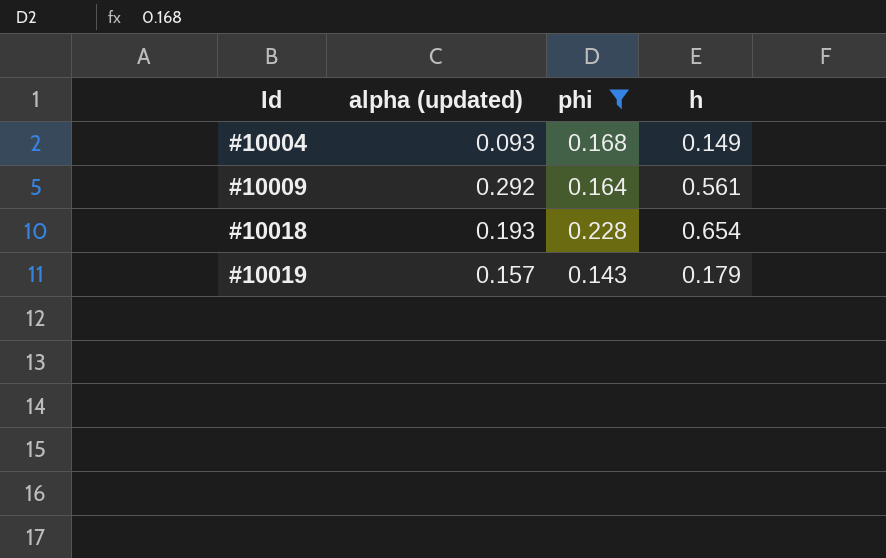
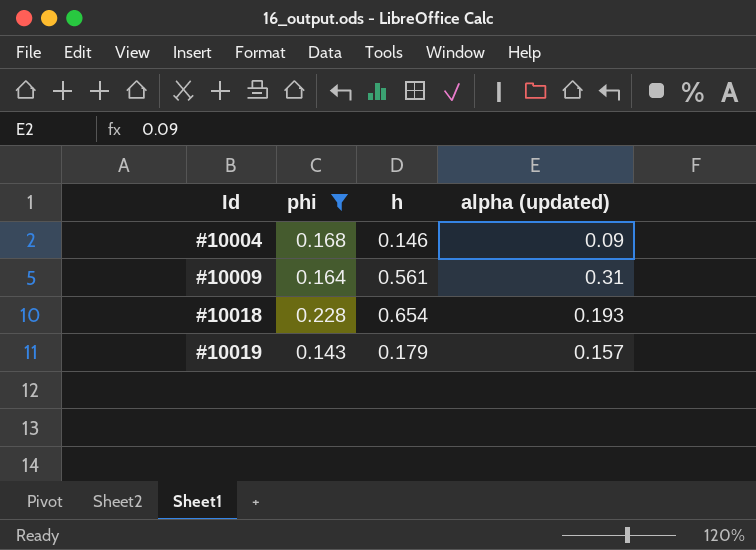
column alpha (updated) | position: 2 -> 4
#10004 | h: 0.149 -> 0.146
#10004 | alpha (updated): 0.093 -> 0.09
#10009 | alpha (updated): 0.292 -> 0.31

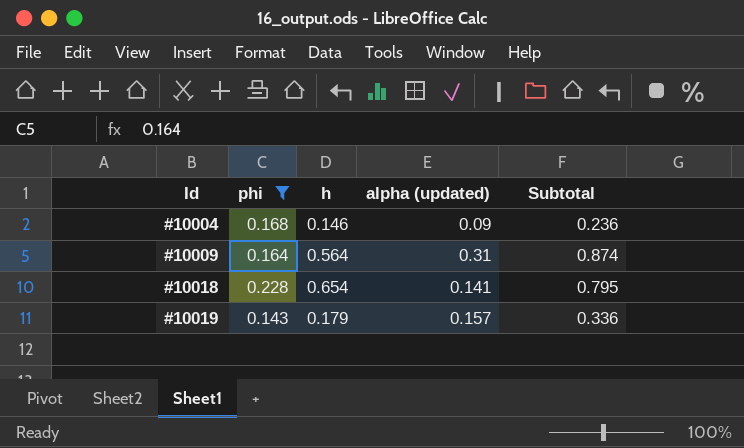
column Subtotal | formula: none -> [h] + [alpha (updated)]
#10009 | h: 0.561 -> 0.564
#10018 | alpha (updated): 0.193 -> 0.141

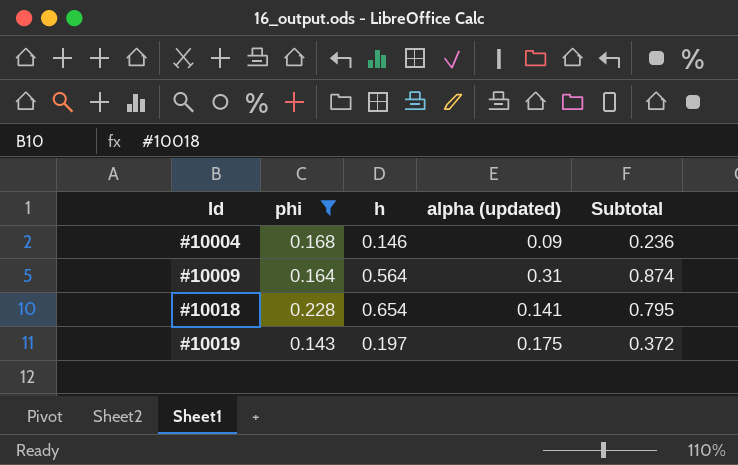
#10019 | h: 0.179 -> 0.197
#10019 | alpha (updated): 0.157 -> 0.175
#10019 | Subtotal: 0.336 -> 0.372

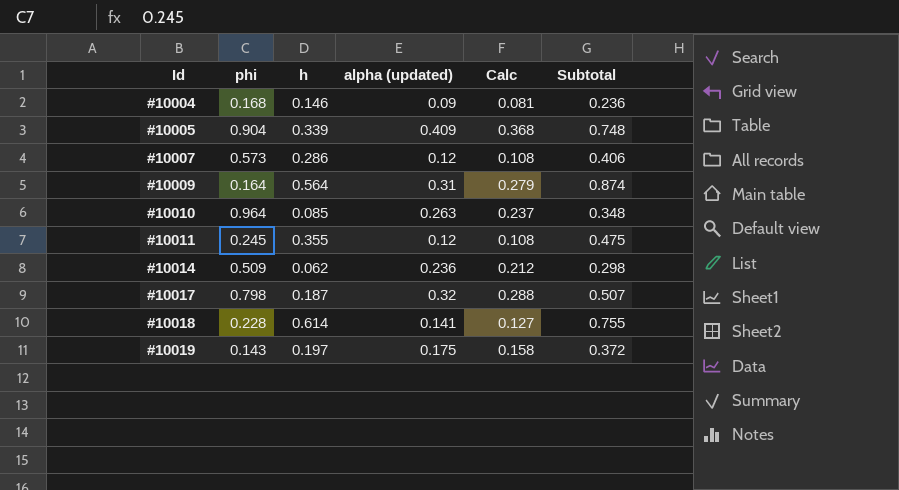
filter: phi <= 0.228 -> none
column Calc | formula: none -> [alpha (updated)] * 0.9
#10018 | h: 0.654 -> 0.614
#10018 | Subtotal: 0.795 -> 0.755

